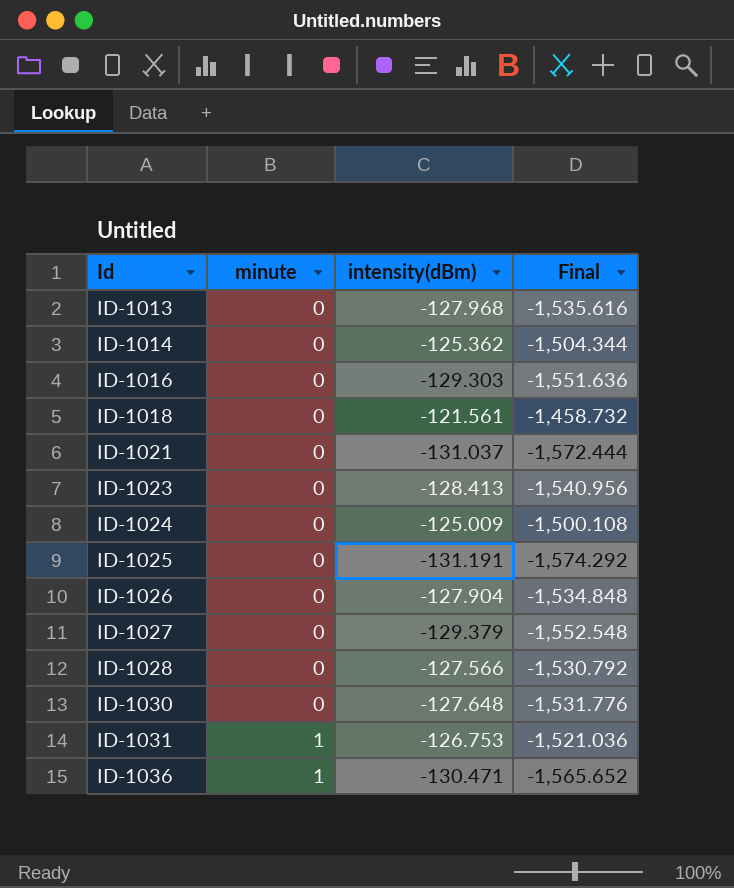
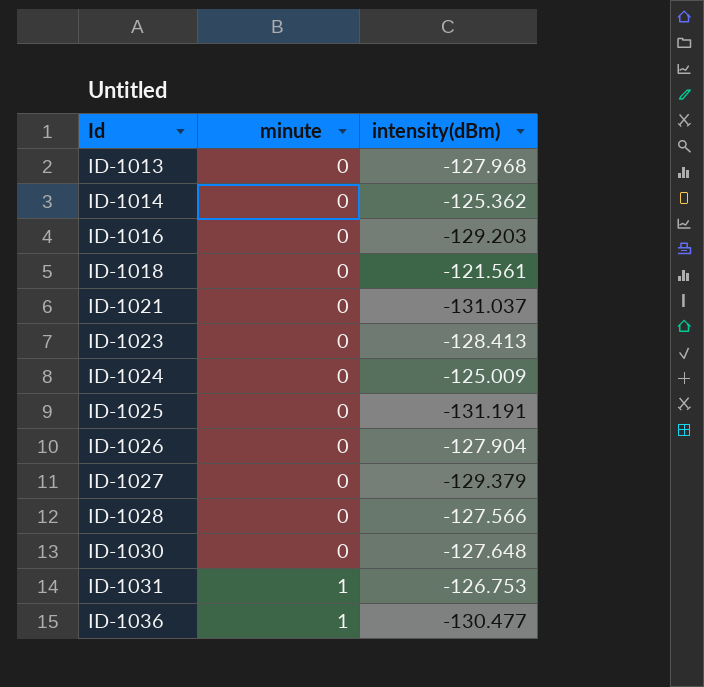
column Final | formula: [intensity(dBm)] * 12 -> none
ID-1016 | intensity(dBm): -129.303 -> -129.203
ID-1036 | intensity(dBm): -130.471 -> -130.477

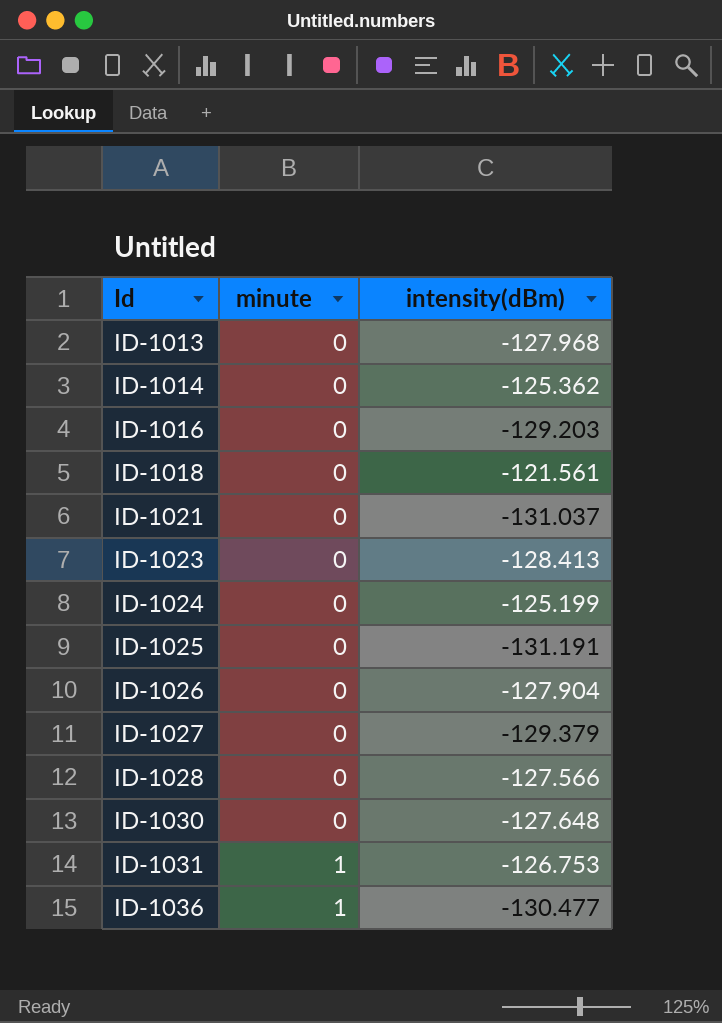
ID-1024 | intensity(dBm): -125.009 -> -125.199

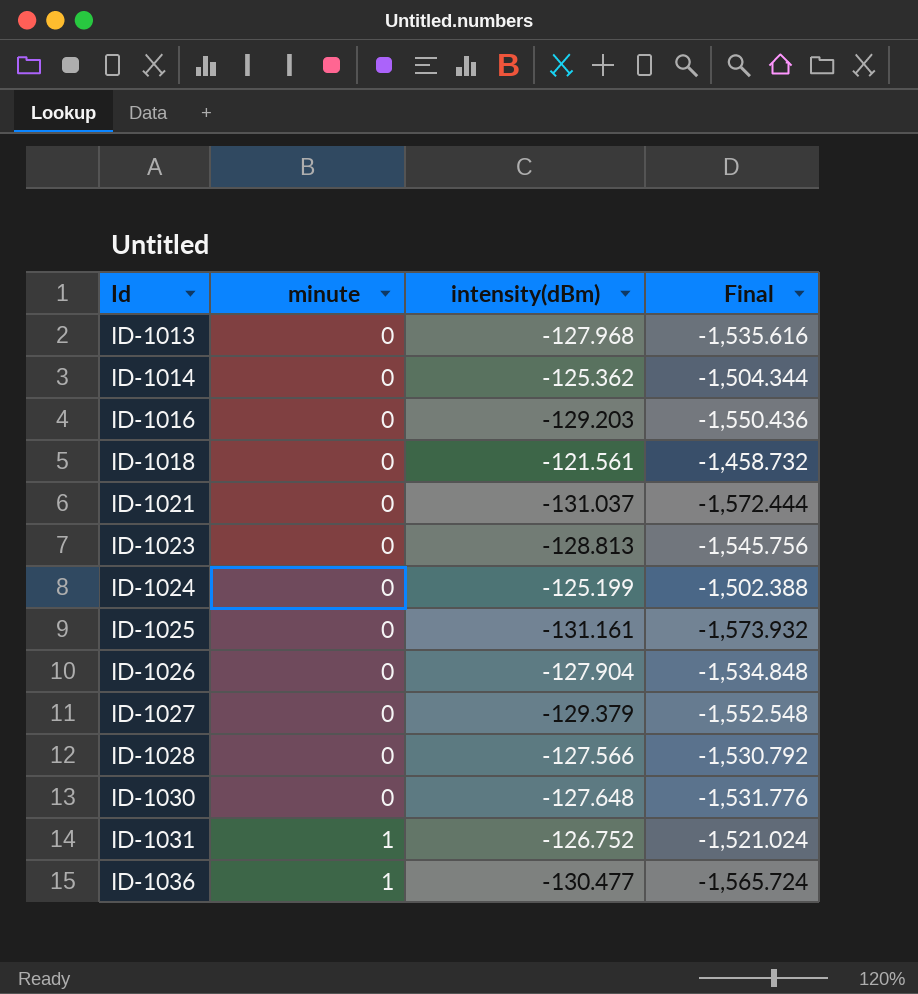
column Final | formula: none -> [intensity(dBm)] * 12
ID-1023 | intensity(dBm): -128.413 -> -128.813
ID-1025 | intensity(dBm): -131.191 -> -131.161
ID-1031 | intensity(dBm): -126.753 -> -126.752

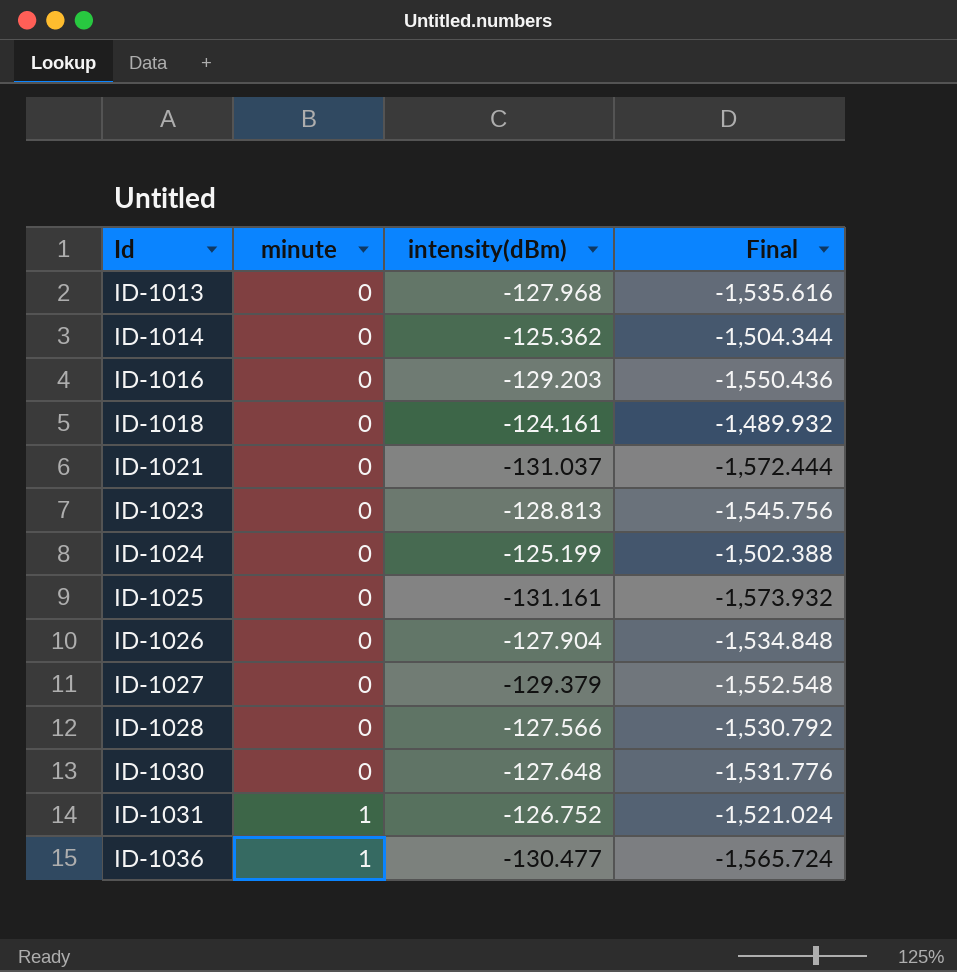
ID-1018 | intensity(dBm): -121.561 -> -124.161
ID-1018 | Final: -1,458.732 -> -1,489.932

